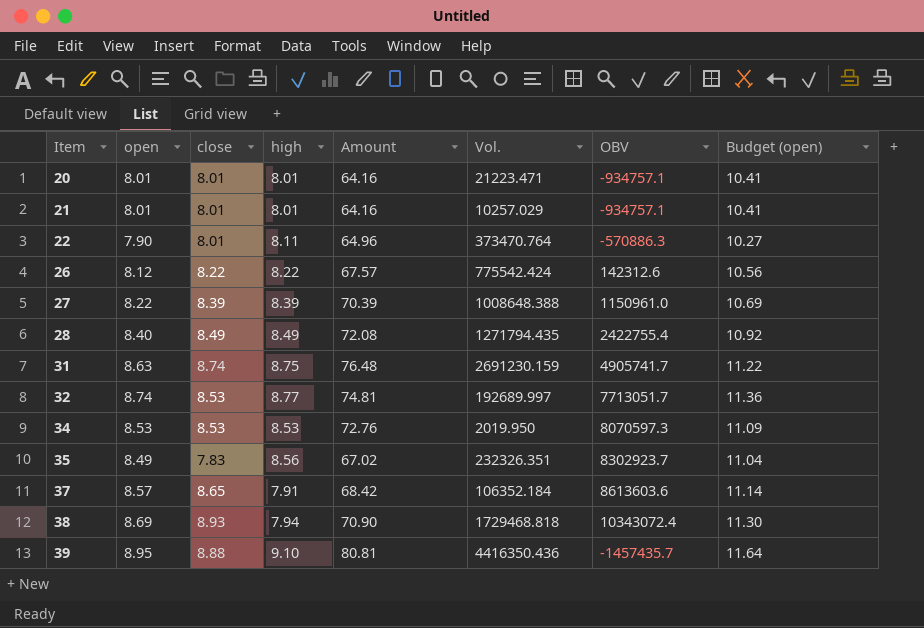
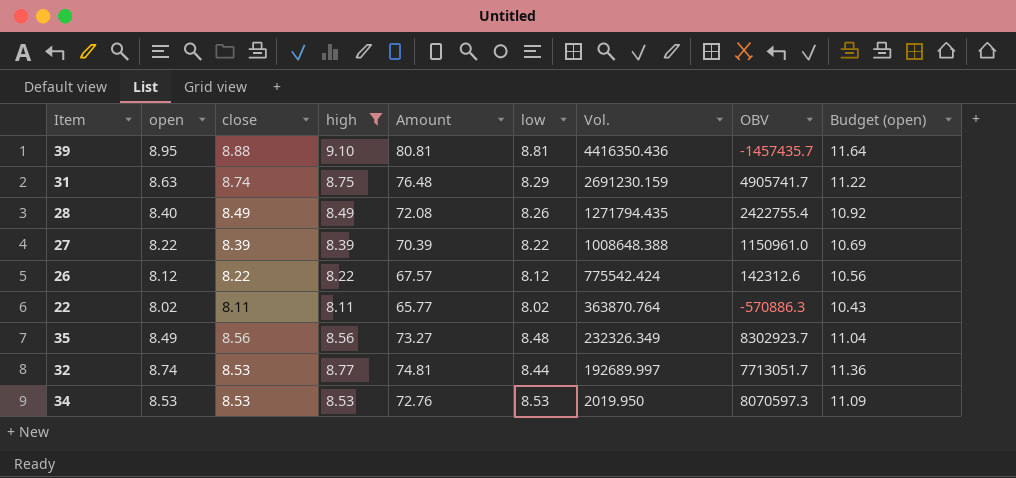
filter: none -> high >= 8.11
row order: Item ascending -> Vol. descending
column low | position: none -> 6
22 | open: 7.90 -> 8.02
22 | close: 8.01 -> 8.11
22 | Amount: 64.96 -> 65.77
22 | Vol.: 373470.764 -> 363870.764
22 | Budget (open): 10.27 -> 10.43
35 | close: 7.83 -> 8.56
35 | Amount: 67.02 -> 73.27
35 | Vol.: 232326.351 -> 232326.349

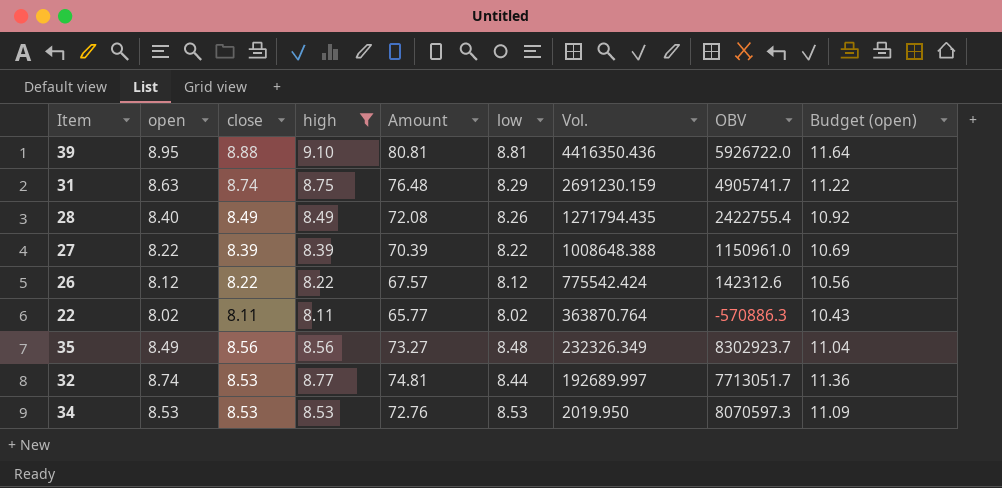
39 | OBV: -1457435.7 -> 5926722.0

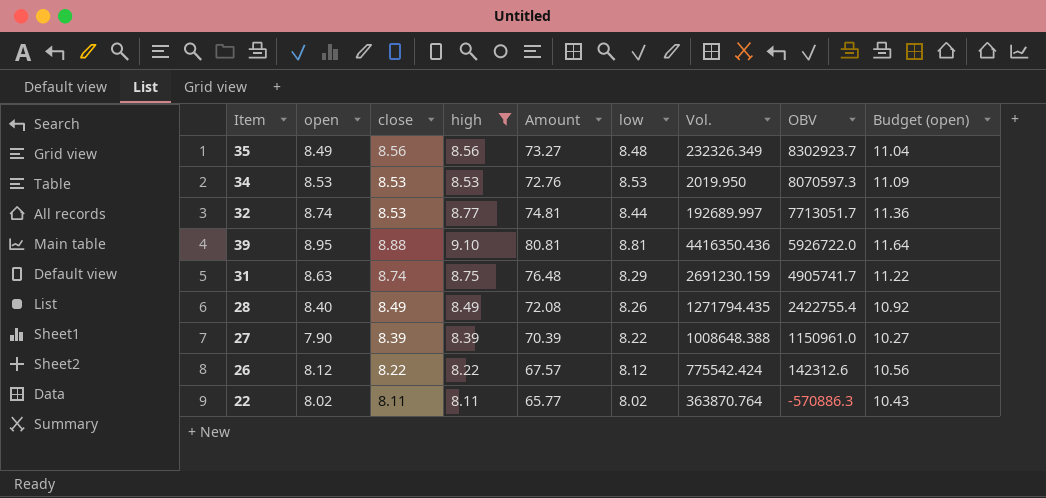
row order: Vol. descending -> OBV descending
27 | open: 8.22 -> 7.90
27 | Budget (open): 10.69 -> 10.27

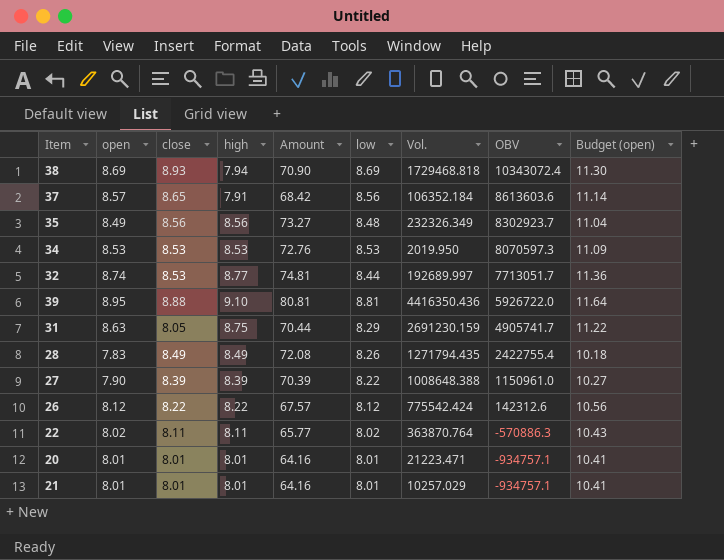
filter: high >= 8.11 -> none
31 | close: 8.74 -> 8.05
31 | Amount: 76.48 -> 70.44
28 | open: 8.40 -> 7.83
28 | Budget (open): 10.92 -> 10.18

